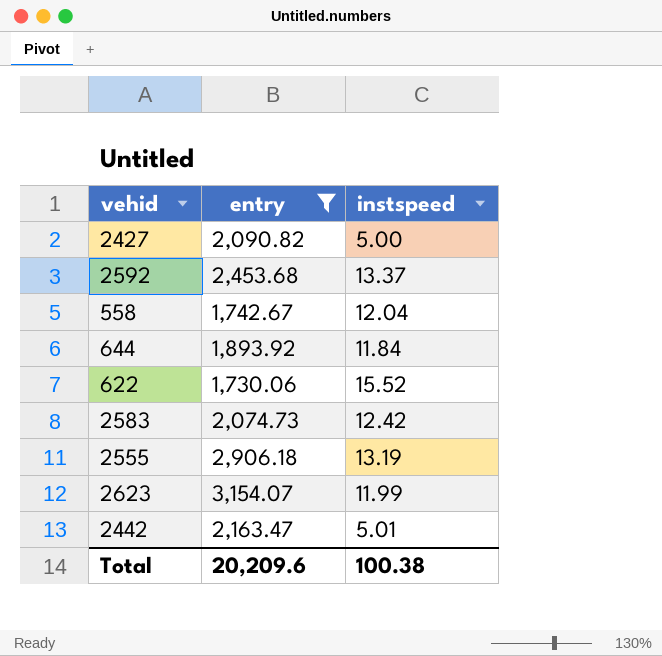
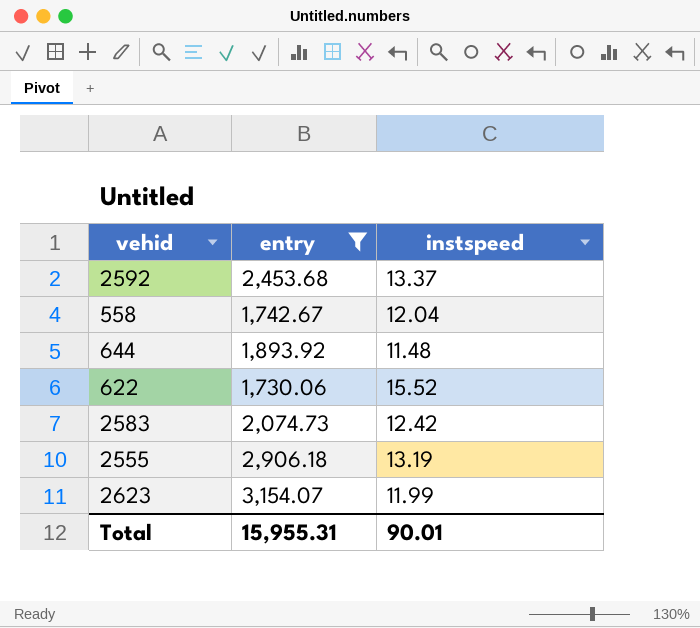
row 2427: 2,090.82 | 5.00 -> none
row 2442: 2,163.47 | 5.01 -> none
644 | instspeed: 11.84 -> 11.48
Total | entry: 20,209.6 -> 15,955.31
Total | instspeed: 100.38 -> 90.01

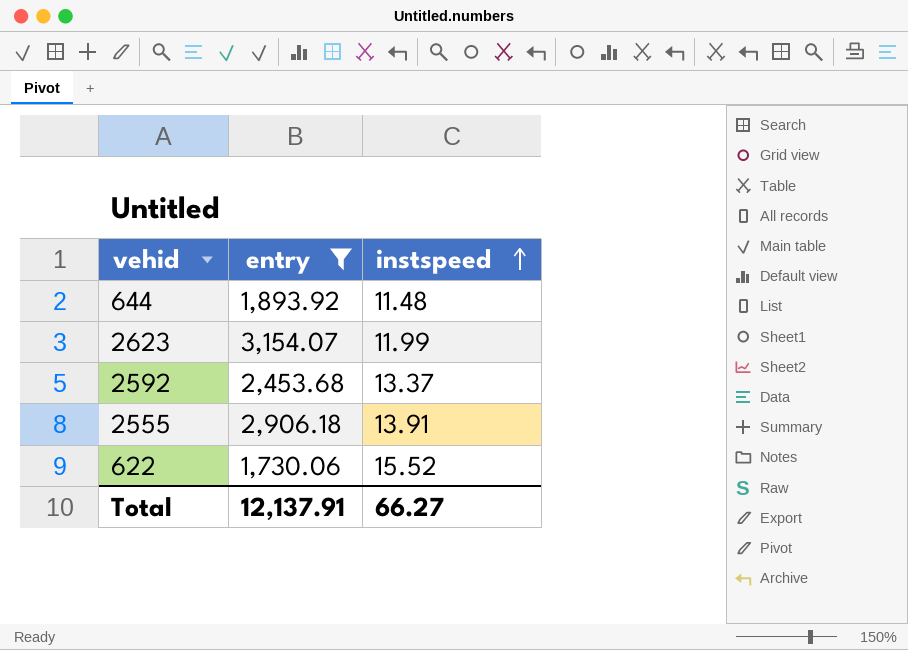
row order: none -> instspeed ascending
row 558: 1,742.67 | 12.04 -> none
row 2583: 2,074.73 | 12.42 -> none
2555 | instspeed: 13.19 -> 13.91
Total | entry: 15,955.31 -> 12,137.91
Total | instspeed: 90.01 -> 66.27

